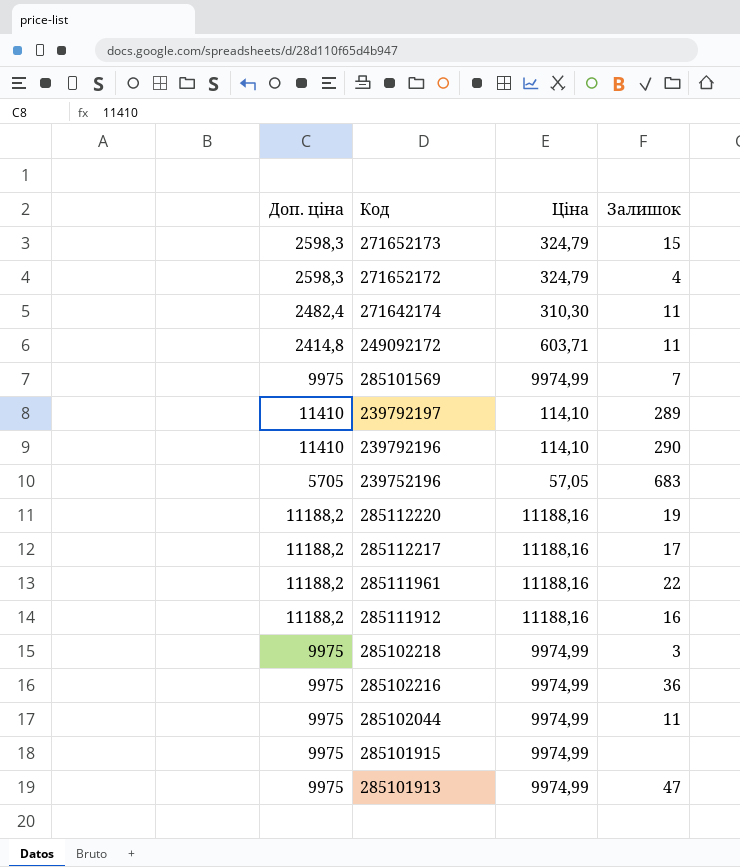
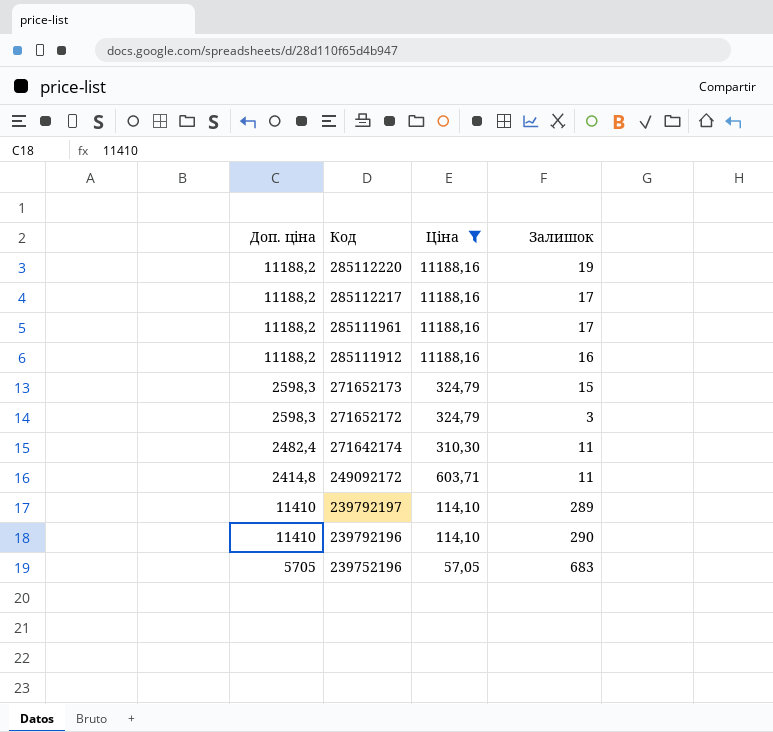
filter: none -> Ціна != 9974,99
row order: none -> Код descending
285111961 | Залишок: 22 -> 17
271652172 | Залишок: 4 -> 3

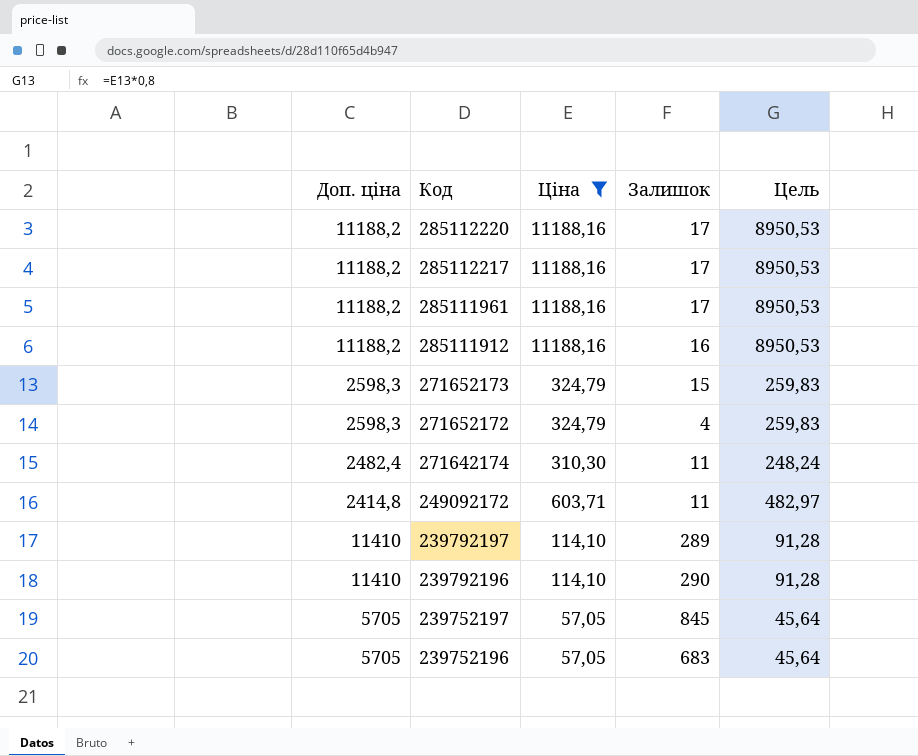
column Цель | formula: none -> [Ціна] * 0,8
285112220 | Залишок: 19 -> 17
271652172 | Залишок: 3 -> 4
row 239752197: none -> 5705 | 57,05 | 845 | 45,64

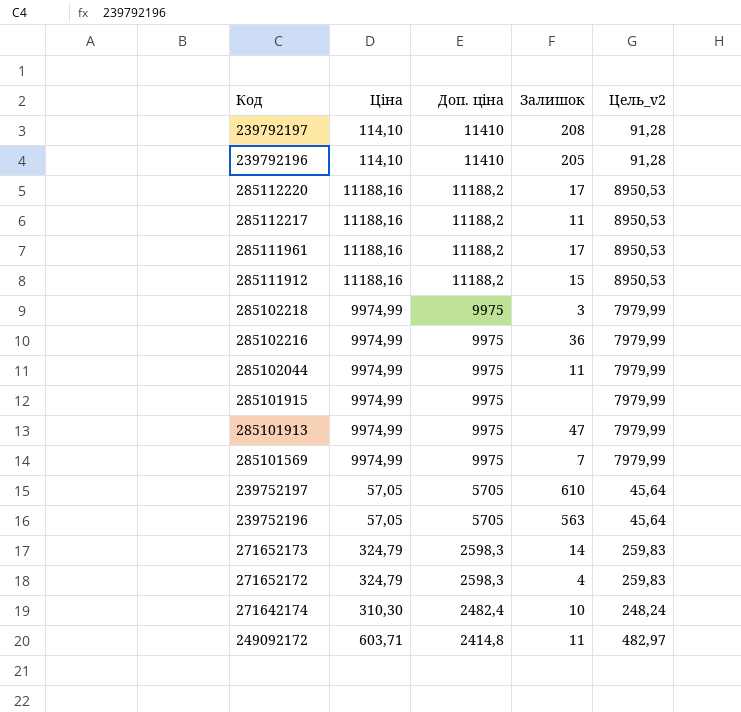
filter: Ціна != 9974,99 -> none
row order: Код descending -> Доп. ціна descending
column Доп. ціна | position: 1 -> 3
column name: Цель -> Цель_v2
239792197 | Залишок: 289 -> 208
239792196 | Залишок: 290 -> 205
285112217 | Залишок: 17 -> 11
285111912 | Залишок: 16 -> 15
239752197 | Залишок: 845 -> 610
239752196 | Залишок: 683 -> 563
271652173 | Залишок: 15 -> 14
271642174 | Залишок: 11 -> 10

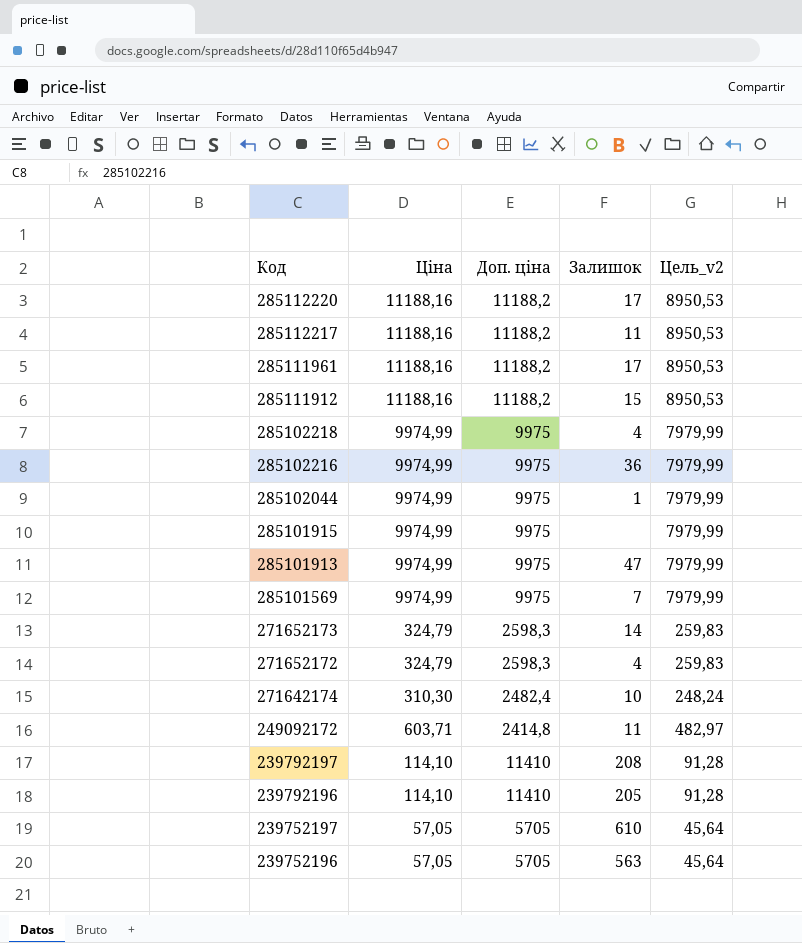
row order: Доп. ціна descending -> Код descending
285102218 | Залишок: 3 -> 4
285102044 | Залишок: 11 -> 1

